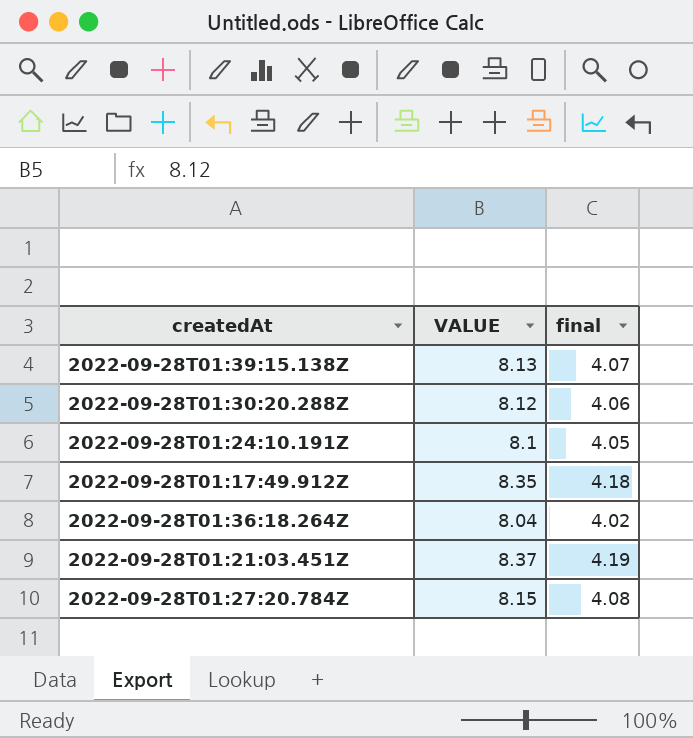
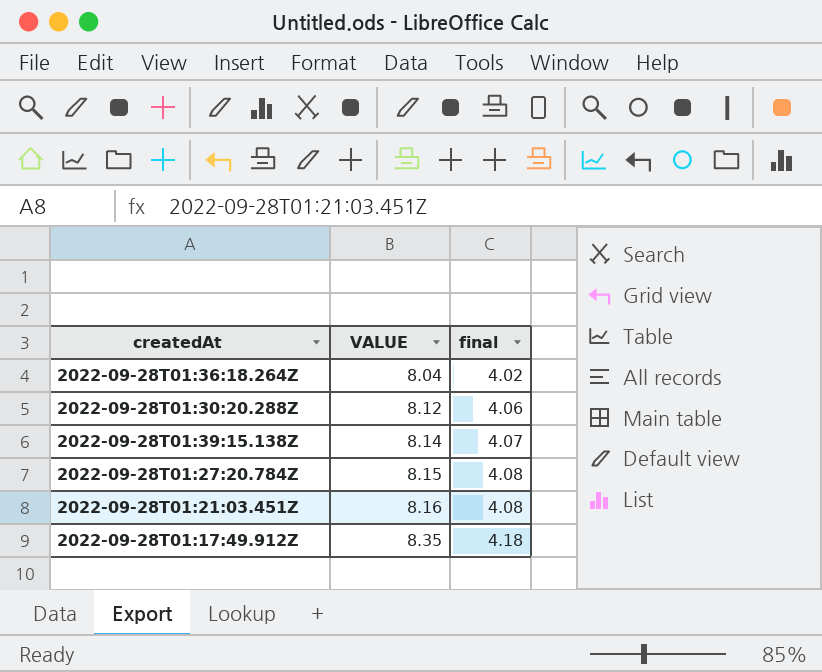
row order: none -> VALUE ascending
row 2022-09-28T01:24:10.191Z: 8.1 | 4.05 -> none
2022-09-28T01:39:15.138Z | VALUE: 8.13 -> 8.14
2022-09-28T01:21:03.451Z | VALUE: 8.37 -> 8.16
2022-09-28T01:21:03.451Z | final: 4.19 -> 4.08

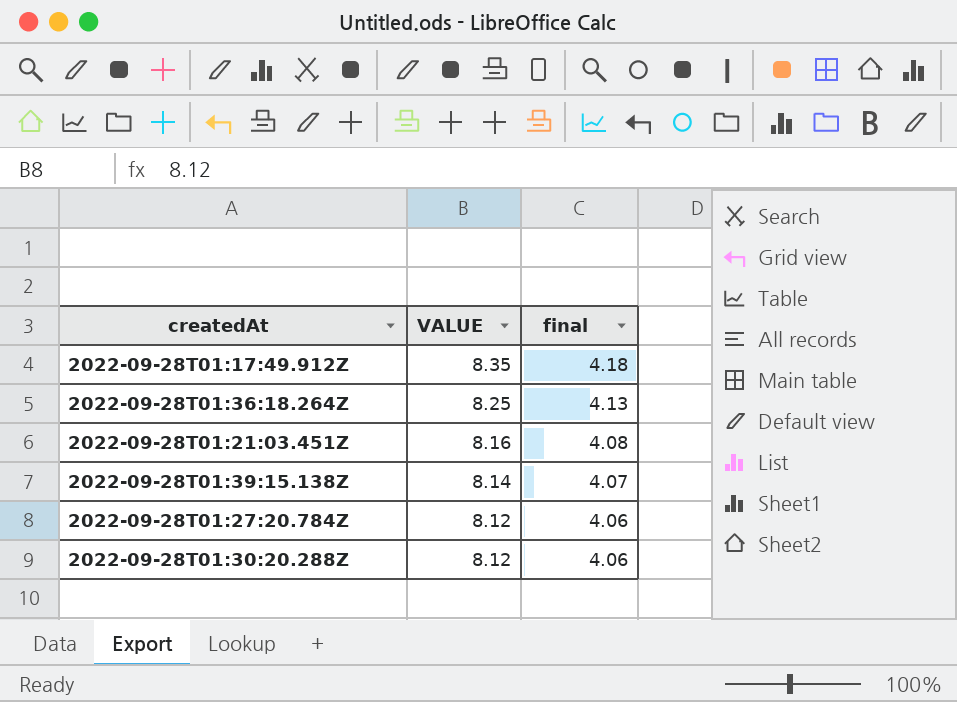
row order: VALUE ascending -> VALUE descending
2022-09-28T01:36:18.264Z | VALUE: 8.04 -> 8.25
2022-09-28T01:36:18.264Z | final: 4.02 -> 4.13
2022-09-28T01:27:20.784Z | VALUE: 8.15 -> 8.12
2022-09-28T01:27:20.784Z | final: 4.08 -> 4.06

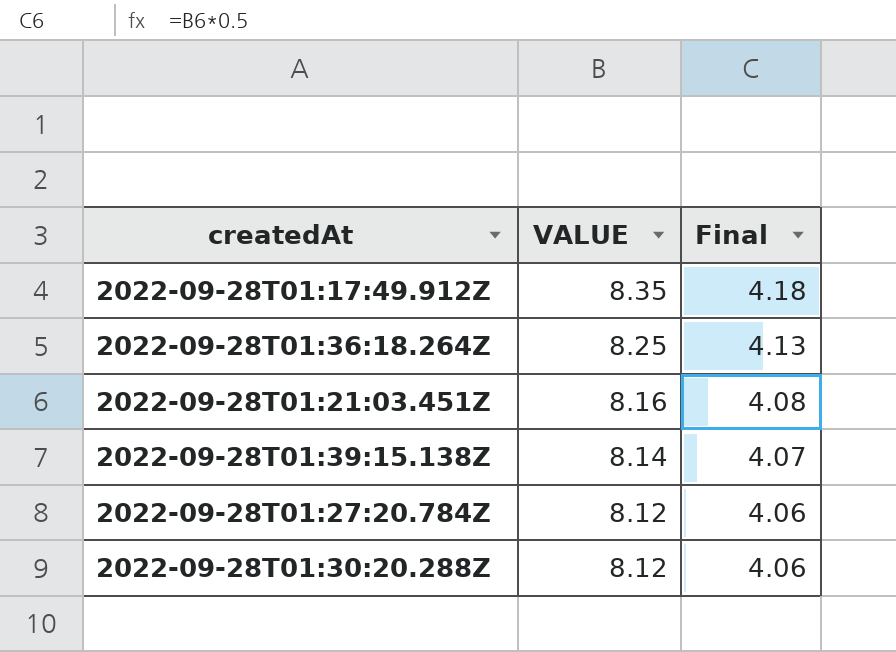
column name: final -> Final

